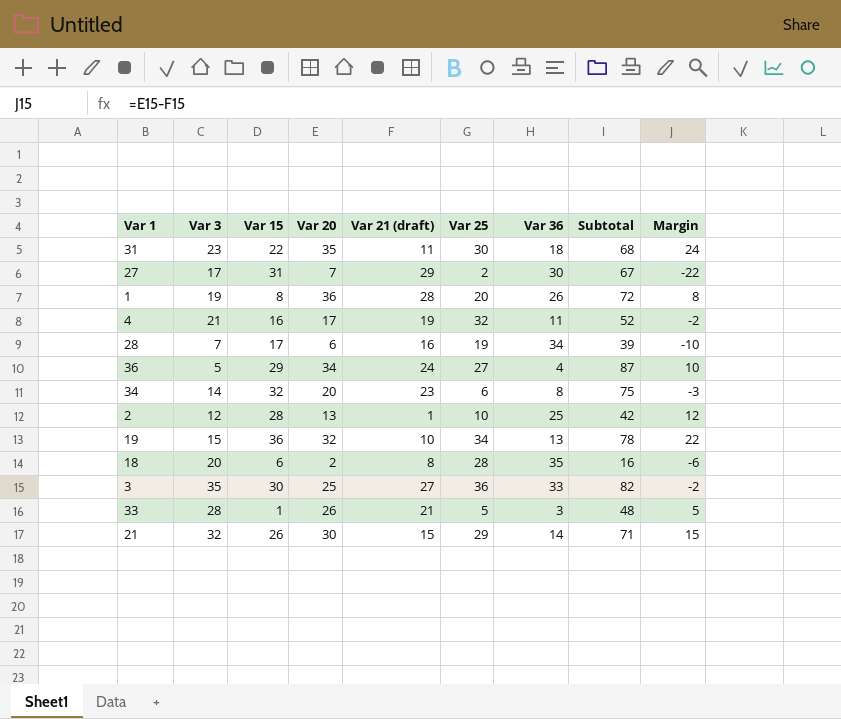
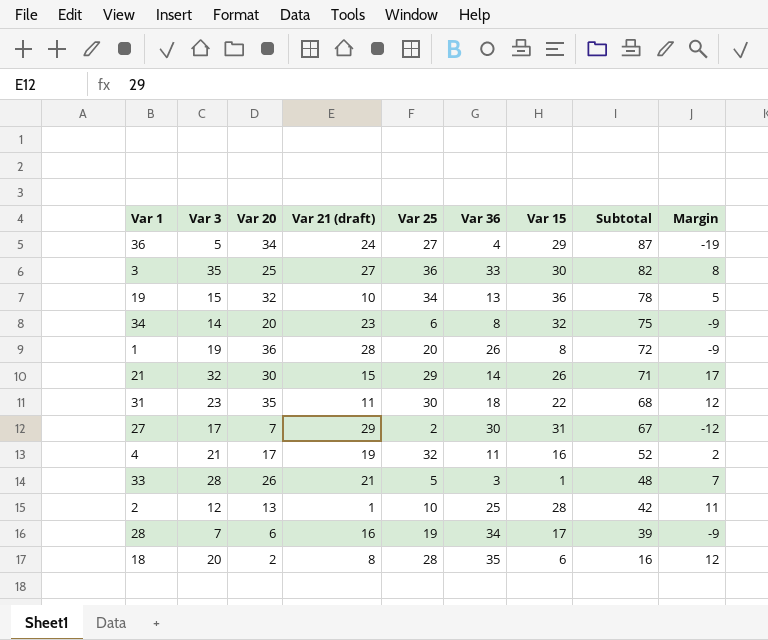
row order: none -> Subtotal descending
column Var 15 | position: 3 -> 7
column Margin | formula: [Var 20] - [Var 21 (draft)] -> [Var 3] - [Var 21 (draft)]

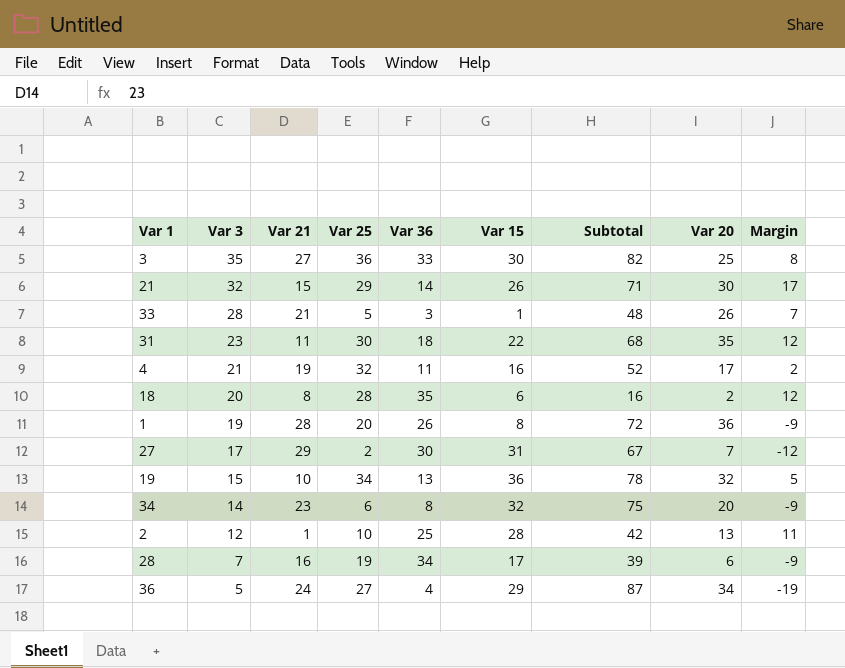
row order: Subtotal descending -> Var 3 descending
column name: Var 21 (draft) -> Var 21
column Var 20 | position: 3 -> 8

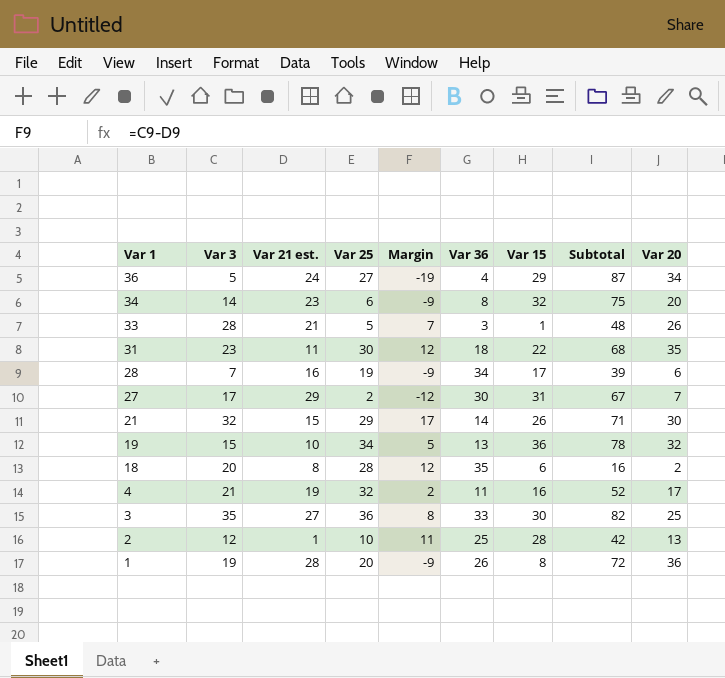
row order: Var 3 descending -> Var 1 descending
column name: Var 21 -> Var 21 est.
column Margin | position: 9 -> 5

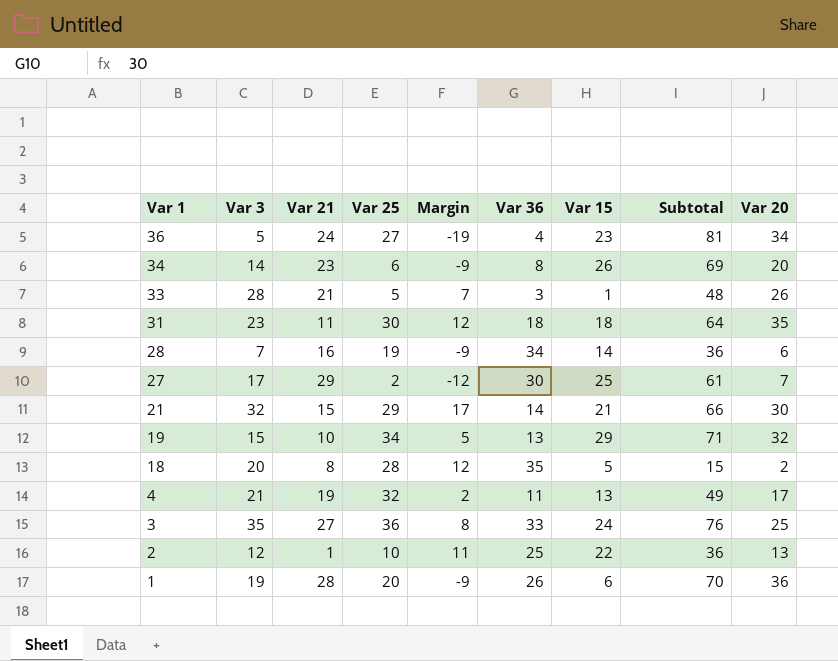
column name: Var 21 est. -> Var 21
36 | Var 15: 29 -> 23
36 | Subtotal: 87 -> 81
34 | Var 15: 32 -> 26
34 | Subtotal: 75 -> 69
31 | Var 15: 22 -> 18
31 | Subtotal: 68 -> 64
28 | Var 15: 17 -> 14
28 | Subtotal: 39 -> 36
27 | Var 15: 31 -> 25
27 | Subtotal: 67 -> 61
21 | Var 15: 26 -> 21
21 | Subtotal: 71 -> 66
19 | Var 15: 36 -> 29
19 | Subtotal: 78 -> 71
18 | Var 15: 6 -> 5
18 | Subtotal: 16 -> 15
4 | Var 15: 16 -> 13
4 | Subtotal: 52 -> 49
3 | Var 15: 30 -> 24
3 | Subtotal: 82 -> 76
2 | Var 15: 28 -> 22
2 | Subtotal: 42 -> 36
1 | Var 15: 8 -> 6
1 | Subtotal: 72 -> 70

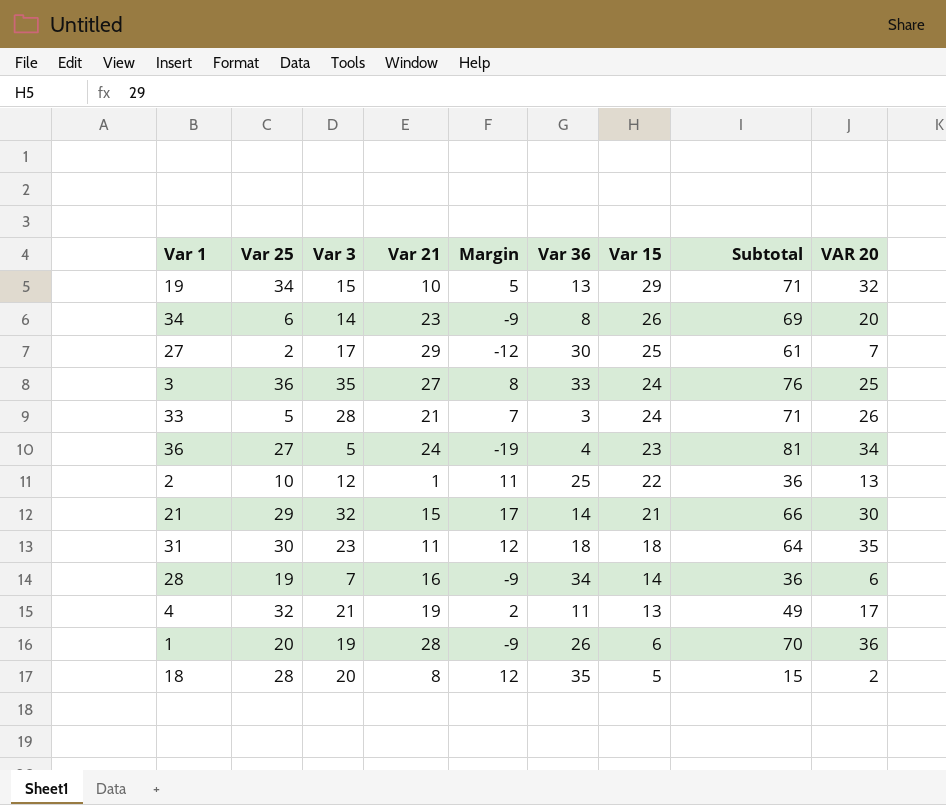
row order: Var 1 descending -> Var 15 descending
column Var 25 | position: 4 -> 2
column name: Var 20 -> VAR 20
33 | Var 15: 1 -> 24
33 | Subtotal: 48 -> 71

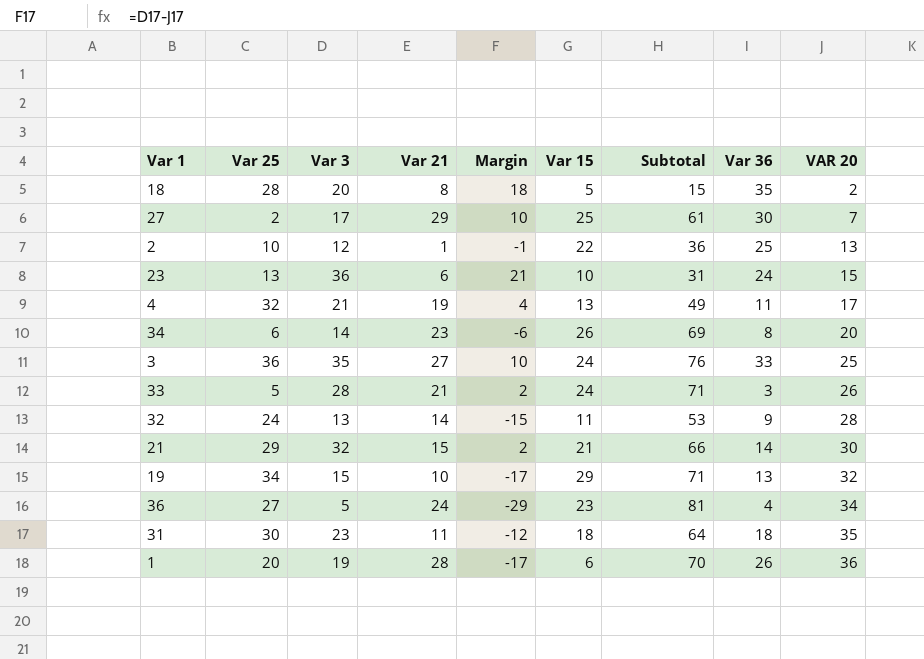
row order: Var 15 descending -> VAR 20 ascending
column Margin | formula: [Var 3] - [Var 21] -> [Var 3] - [VAR 20]
column Var 36 | position: 6 -> 8
row 28: 19 | 7 | 16 | -9 | 34 | 14 | 36 | 6 -> none
row 23: none -> 13 | 36 | 6 | 21 | 10 | 31 | 24 | 15
row 32: none -> 24 | 13 | 14 | -15 | 11 | 53 | 9 | 28

